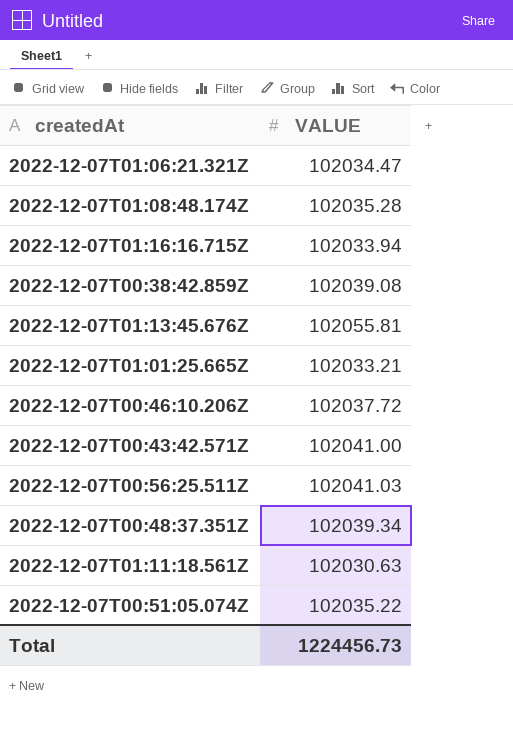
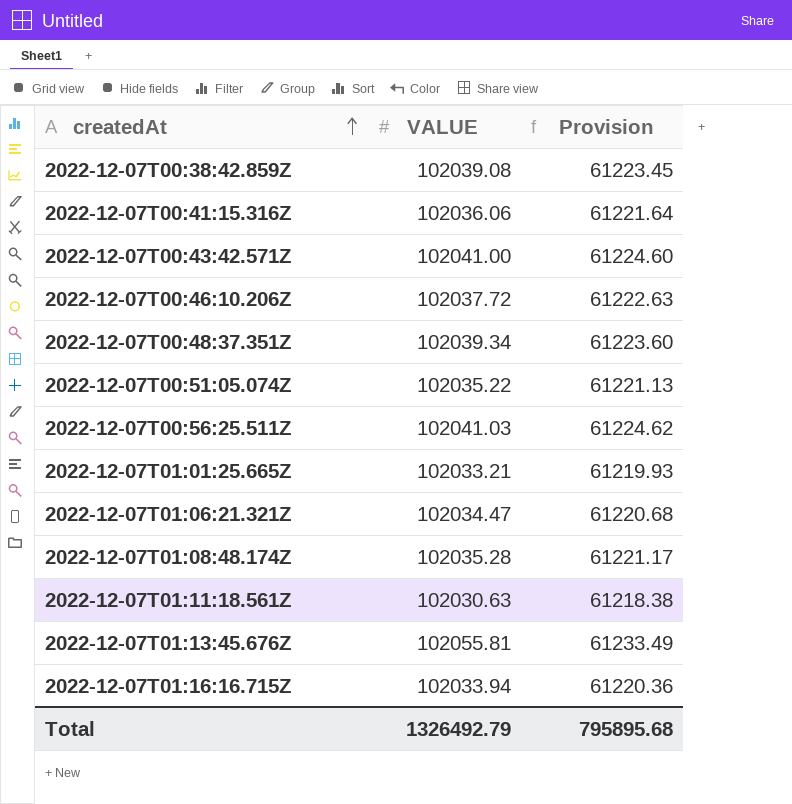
row order: none -> createdAt ascending
column Provision | formula: none -> [VALUE] * 0.6
row 2022-12-07T00:41:15.316Z: none -> 102036.06 | 61221.64
Total | VALUE: 1224456.73 -> 1326492.79

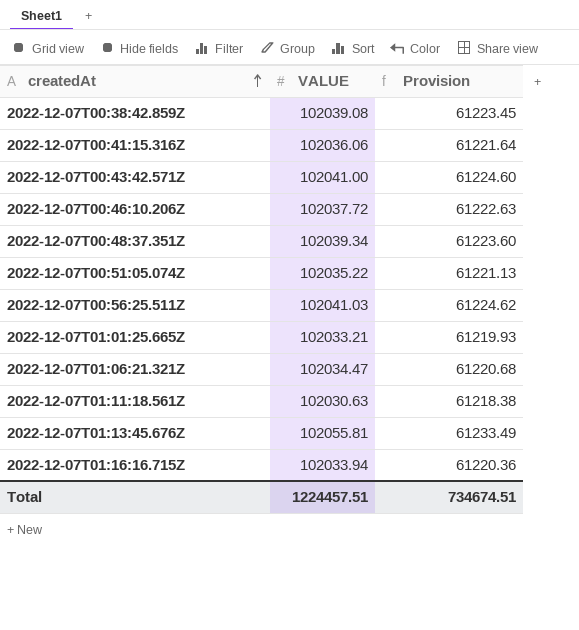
row 2022-12-07T01:08:48.174Z: 102035.28 | 61221.17 -> none
Total | VALUE: 1326492.79 -> 1224457.51
Total | Provision: 795895.68 -> 734674.51

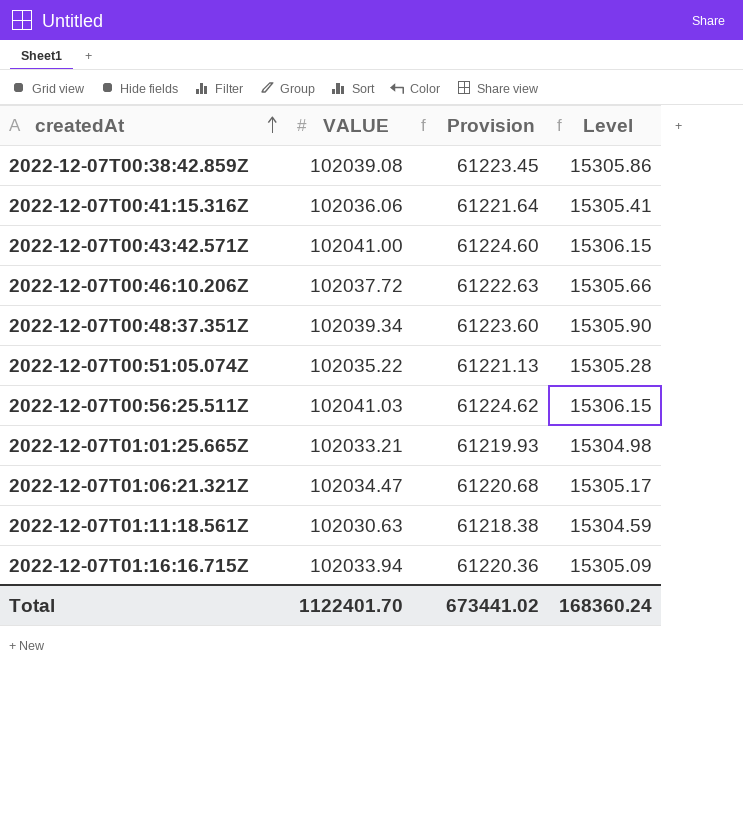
column Level | formula: none -> [VALUE] * 0.15
row 2022-12-07T01:13:45.676Z: 102055.81 | 61233.49 -> none
Total | VALUE: 1224457.51 -> 1122401.70
Total | Provision: 734674.51 -> 673441.02

